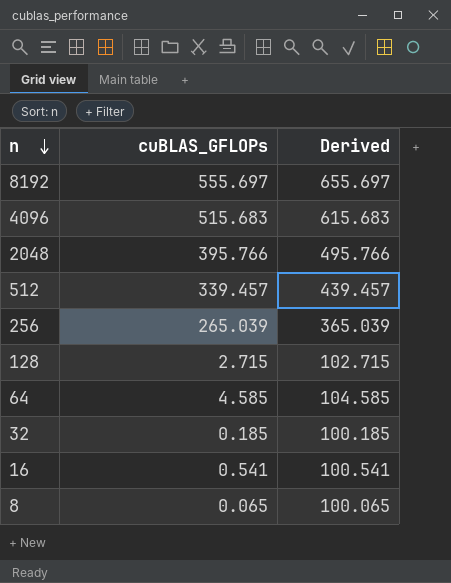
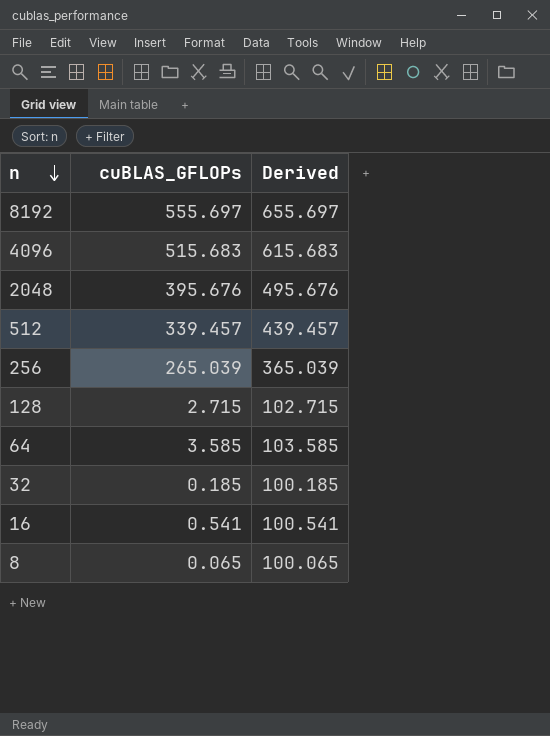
2048 | cuBLAS_GFLOPs: 395.766 -> 395.676
2048 | Derived: 495.766 -> 495.676
64 | cuBLAS_GFLOPs: 4.585 -> 3.585
64 | Derived: 104.585 -> 103.585

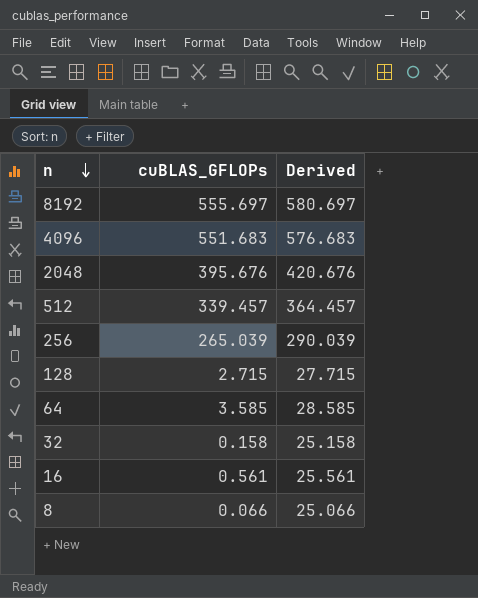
column Derived | formula: [cuBLAS_GFLOPs] + 100 -> [cuBLAS_GFLOPs] + 25
4096 | cuBLAS_GFLOPs: 515.683 -> 551.683
32 | cuBLAS_GFLOPs: 0.185 -> 0.158
16 | cuBLAS_GFLOPs: 0.541 -> 0.561
8 | cuBLAS_GFLOPs: 0.065 -> 0.066

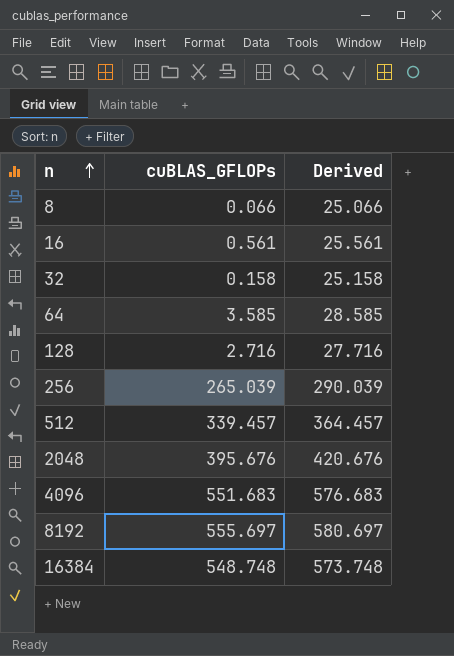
row order: n descending -> n ascending
128 | cuBLAS_GFLOPs: 2.715 -> 2.716
128 | Derived: 27.715 -> 27.716
row 16384: none -> 548.748 | 573.748

